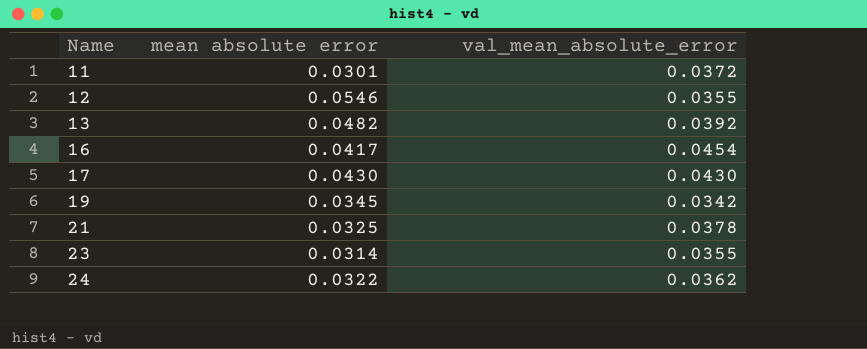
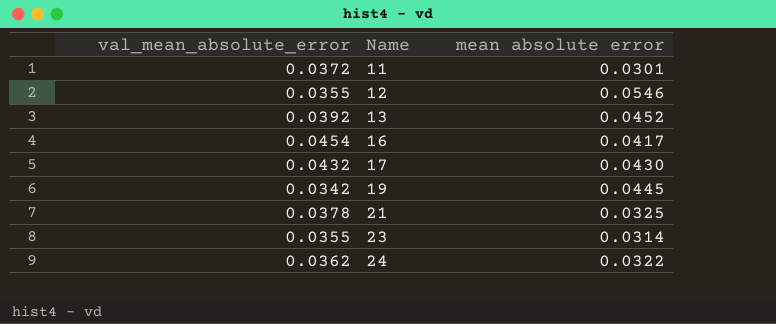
column val_mean_absolute_error | position: 3 -> 1
13 | mean absolute error: 0.0482 -> 0.0452
17 | val_mean_absolute_error: 0.0430 -> 0.0432
19 | mean absolute error: 0.0345 -> 0.0445

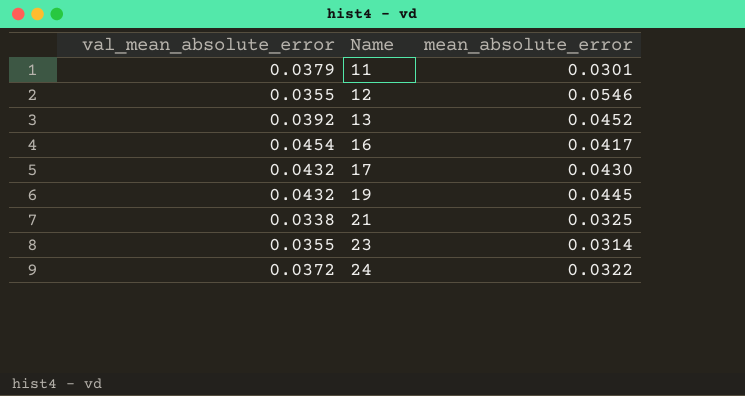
column name: mean absolute error -> mean_absolute_error
11 | val_mean_absolute_error: 0.0372 -> 0.0379
19 | val_mean_absolute_error: 0.0342 -> 0.0432
21 | val_mean_absolute_error: 0.0378 -> 0.0338
24 | val_mean_absolute_error: 0.0362 -> 0.0372

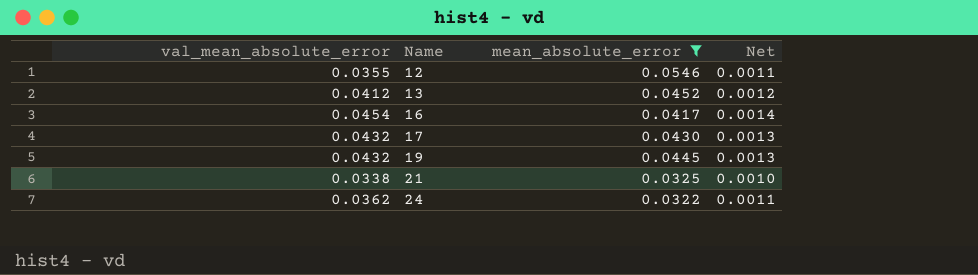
filter: none -> mean_absolute_error >= 0.0322
column Net | formula: none -> [val_mean_absolute_error] * 0.03
13 | val_mean_absolute_error: 0.0392 -> 0.0412
24 | val_mean_absolute_error: 0.0372 -> 0.0362

